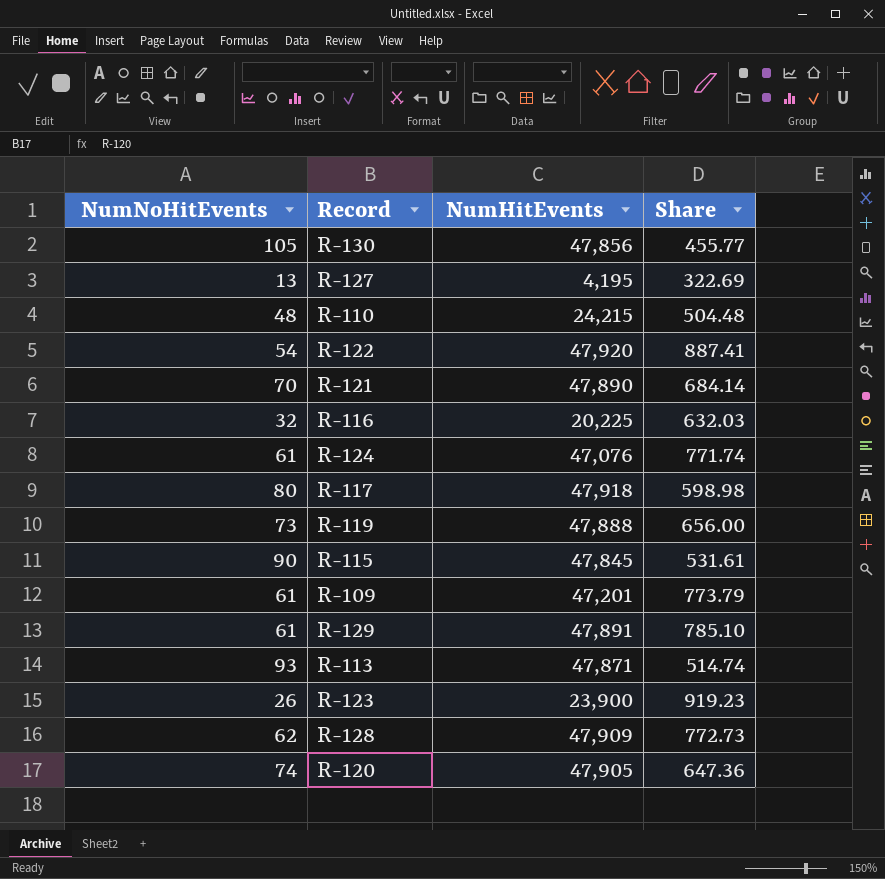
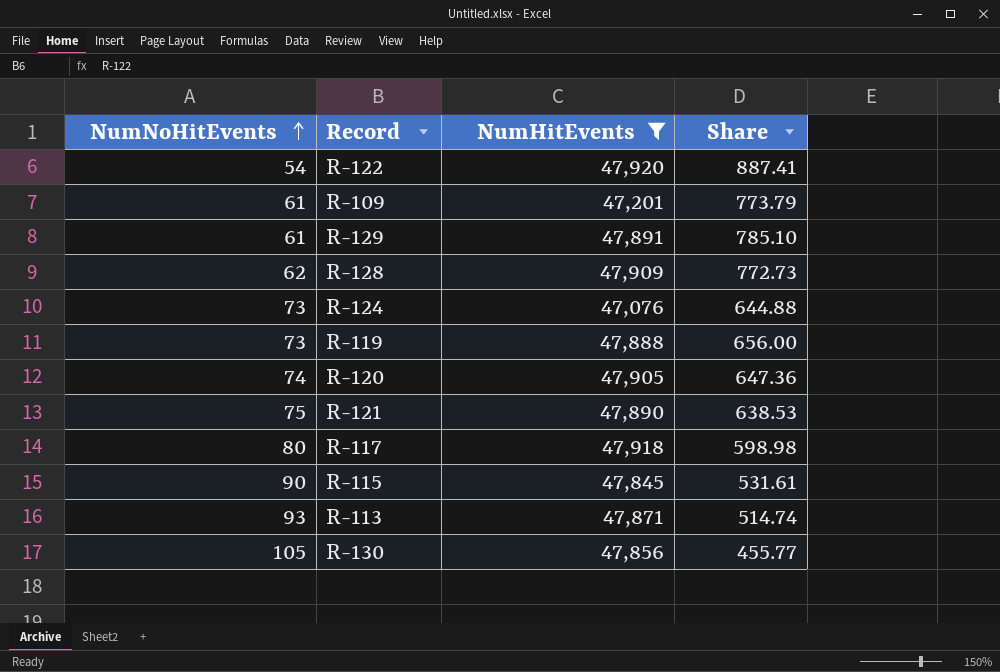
filter: none -> NumHitEvents >= 47,076
row order: none -> NumNoHitEvents ascending
R-124 | NumNoHitEvents: 61 -> 73
R-124 | Share: 771.74 -> 644.88
R-121 | NumNoHitEvents: 70 -> 75
R-121 | Share: 684.14 -> 638.53

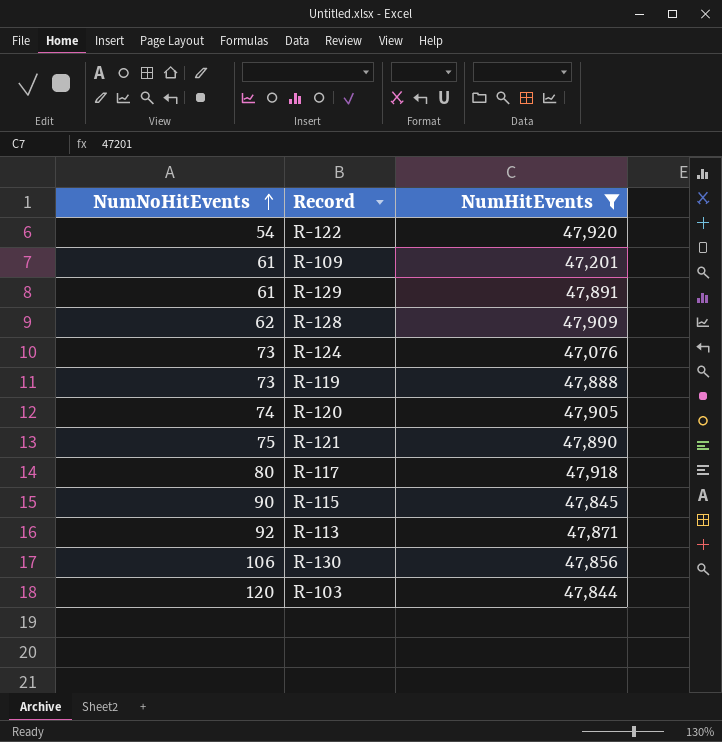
column Share | formula: [NumHitEvents] / [NumNoHitEvents] -> none
R-113 | NumNoHitEvents: 93 -> 92
R-130 | NumNoHitEvents: 105 -> 106
row R-103: none -> 120 | 47,844

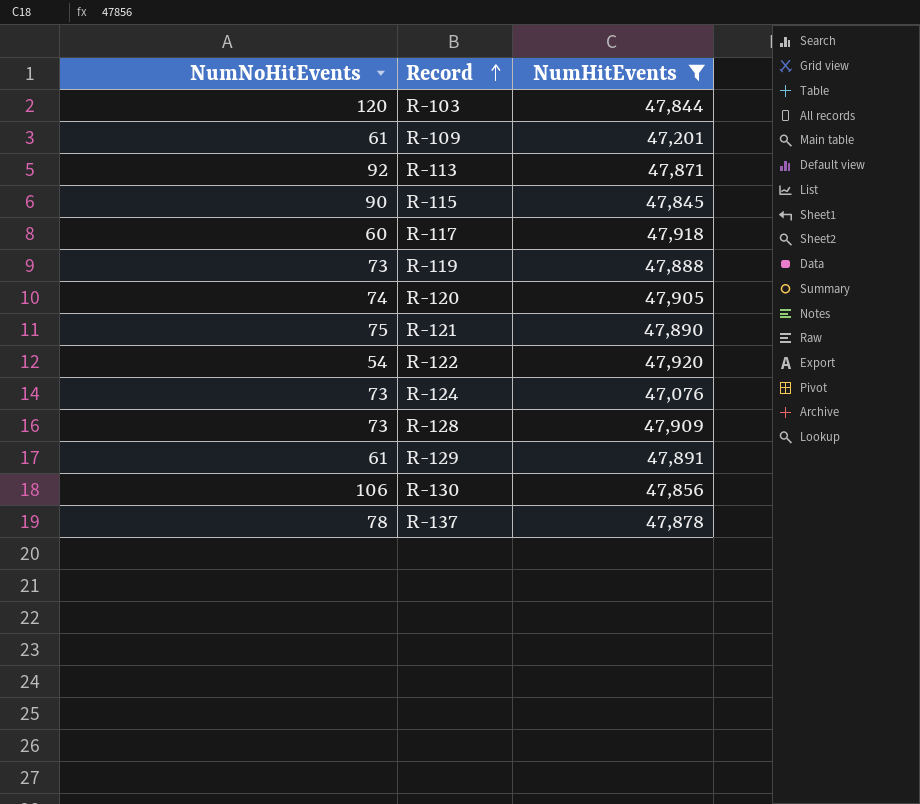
row order: NumNoHitEvents ascending -> Record ascending
R-117 | NumNoHitEvents: 80 -> 60
R-128 | NumNoHitEvents: 62 -> 73
row R-137: none -> 78 | 47,878

